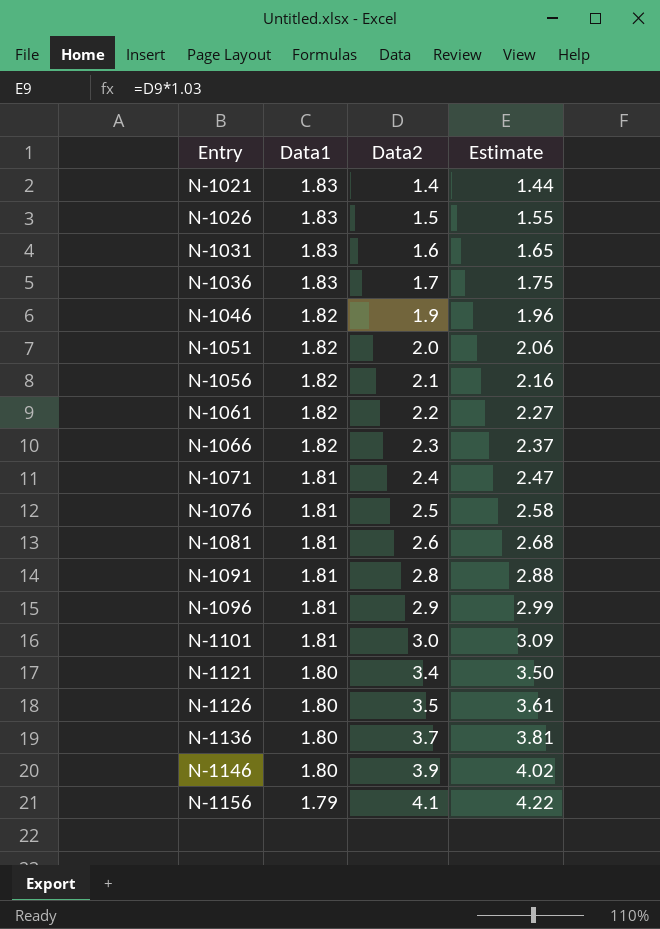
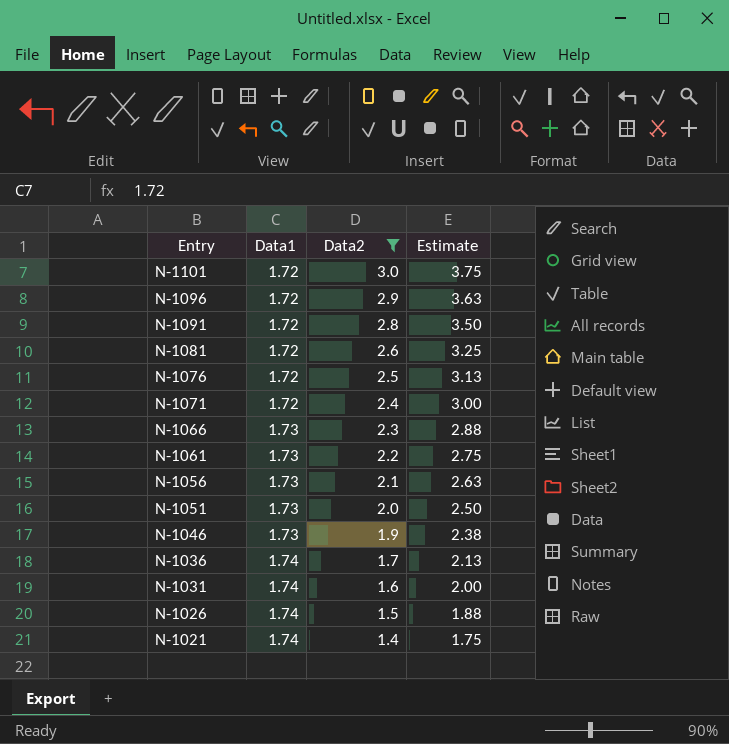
filter: none -> Data2 <= 3.0
row order: Entry ascending -> Entry descending
column Estimate | formula: [Data2] * 1.03 -> [Data2] * 1.25
N-1101 | Data1: 1.81 -> 1.72
N-1096 | Data1: 1.81 -> 1.72
N-1091 | Data1: 1.81 -> 1.72
N-1081 | Data1: 1.81 -> 1.72
N-1076 | Data1: 1.81 -> 1.72
N-1071 | Data1: 1.81 -> 1.72
N-1066 | Data1: 1.82 -> 1.73
N-1061 | Data1: 1.82 -> 1.73
N-1056 | Data1: 1.82 -> 1.73
N-1051 | Data1: 1.82 -> 1.73
N-1046 | Data1: 1.82 -> 1.73
N-1036 | Data1: 1.83 -> 1.74
N-1031 | Data1: 1.83 -> 1.74
N-1026 | Data1: 1.83 -> 1.74
N-1021 | Data1: 1.83 -> 1.74

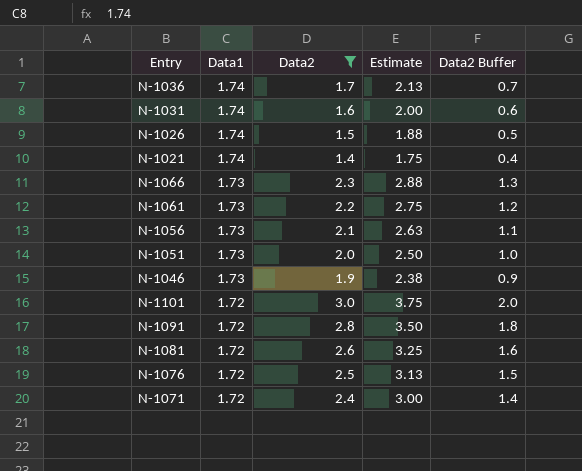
row order: Entry descending -> Data1 descending
column Data2 Buffer | formula: none -> [Data2] - 1
row N-1096: 1.72 | 2.9 | 3.63 -> none

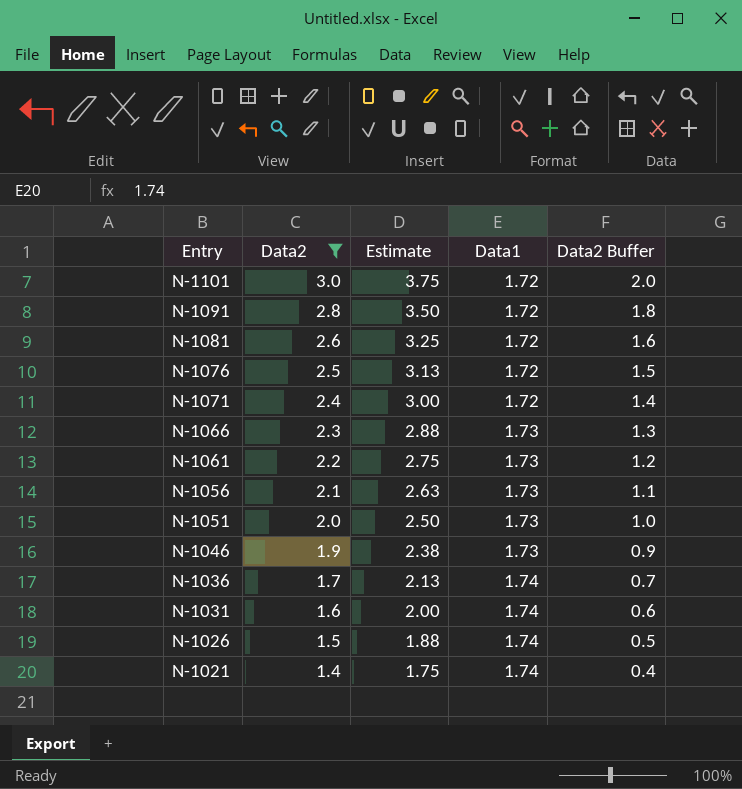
row order: Data1 descending -> Entry descending
column Data1 | position: 2 -> 4

